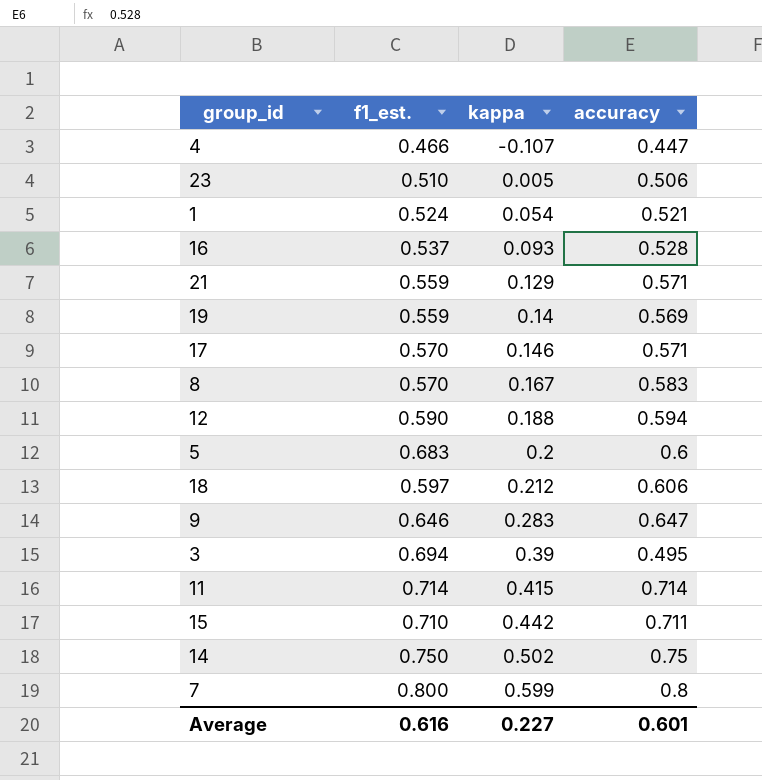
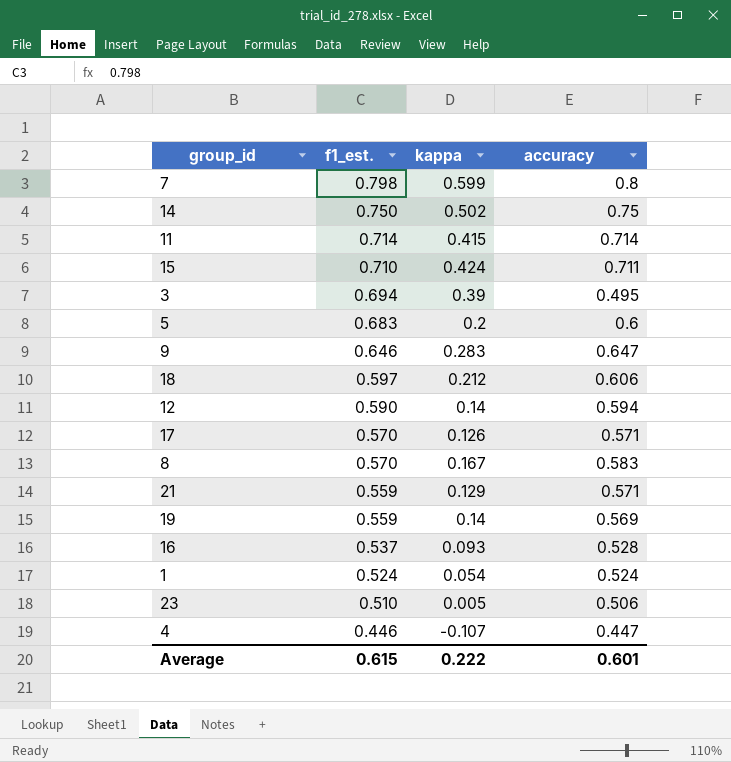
row order: kappa ascending -> f1_est. descending
7 | f1_est.: 0.800 -> 0.798
15 | kappa: 0.442 -> 0.424
12 | kappa: 0.188 -> 0.14
17 | kappa: 0.146 -> 0.126
1 | accuracy: 0.521 -> 0.524
4 | f1_est.: 0.466 -> 0.446
Average | f1_est.: 0.616 -> 0.615
Average | kappa: 0.227 -> 0.222

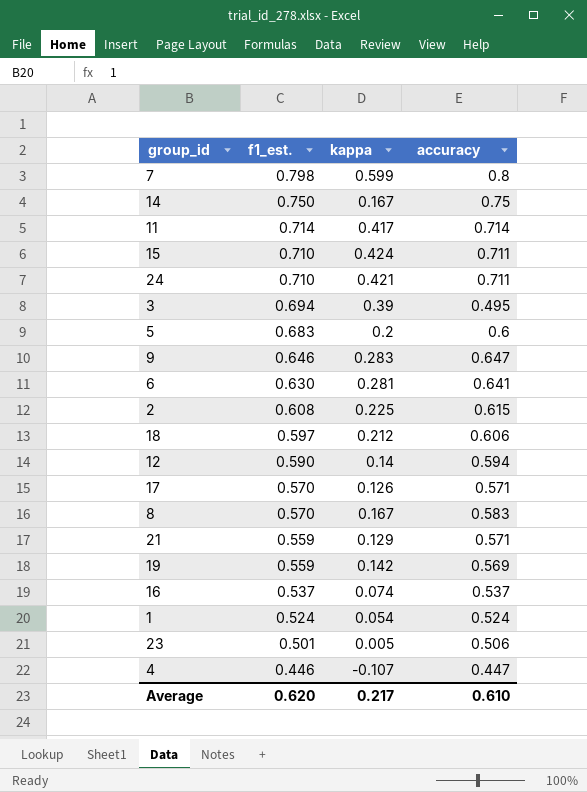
14 | kappa: 0.502 -> 0.167
11 | kappa: 0.415 -> 0.417
row 24: none -> 0.710 | 0.421 | 0.711
row 6: none -> 0.630 | 0.281 | 0.641
row 2: none -> 0.608 | 0.225 | 0.615
19 | kappa: 0.14 -> 0.142
16 | kappa: 0.093 -> 0.074
16 | accuracy: 0.528 -> 0.537
23 | f1_est.: 0.510 -> 0.501
Average | f1_est.: 0.615 -> 0.620
Average | kappa: 0.222 -> 0.217
Average | accuracy: 0.601 -> 0.610

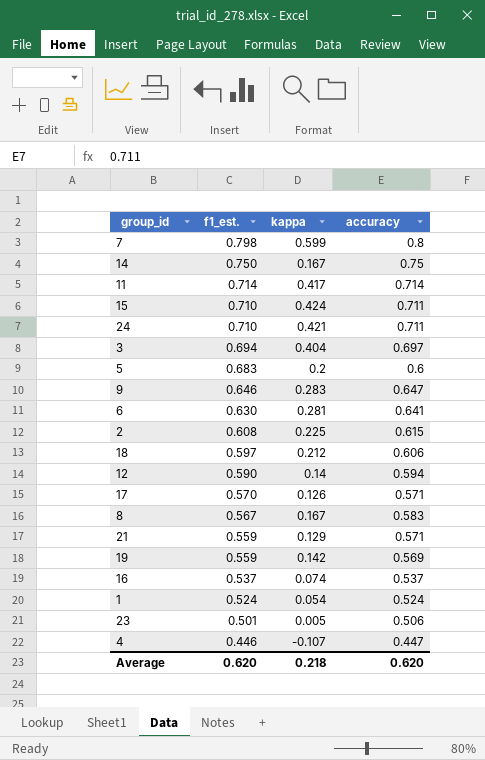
3 | kappa: 0.39 -> 0.404
3 | accuracy: 0.495 -> 0.697
8 | f1_est.: 0.570 -> 0.567
Average | kappa: 0.217 -> 0.218
Average | accuracy: 0.610 -> 0.620

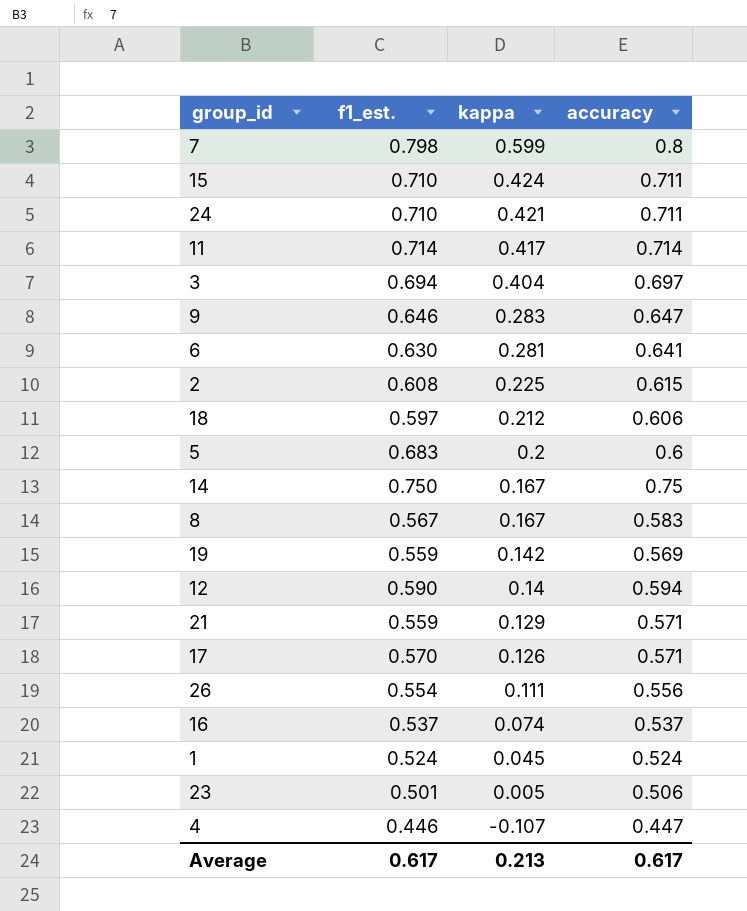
row order: f1_est. descending -> kappa descending
row 26: none -> 0.554 | 0.111 | 0.556
1 | kappa: 0.054 -> 0.045
Average | f1_est.: 0.620 -> 0.617
Average | kappa: 0.218 -> 0.213
Average | accuracy: 0.620 -> 0.617

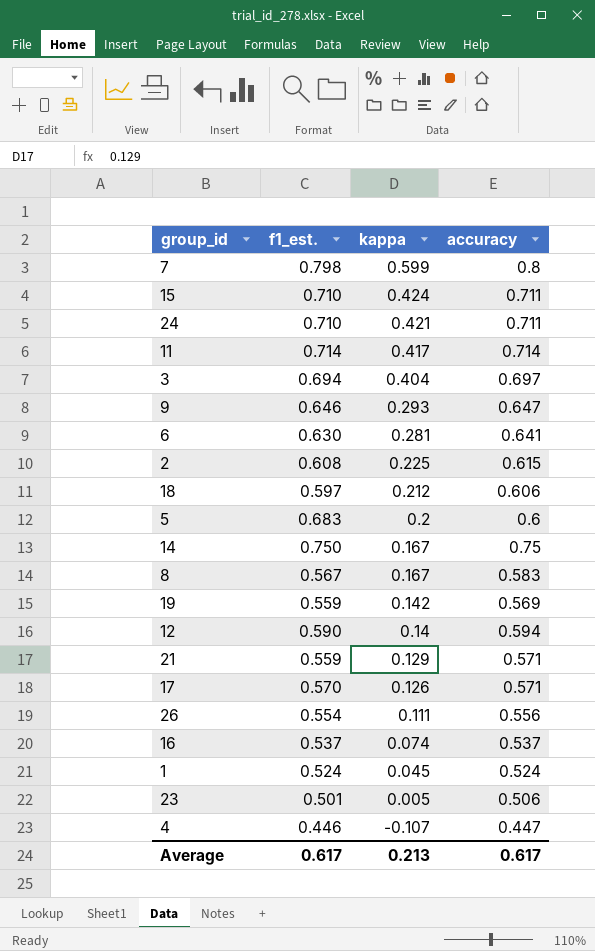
9 | kappa: 0.283 -> 0.293

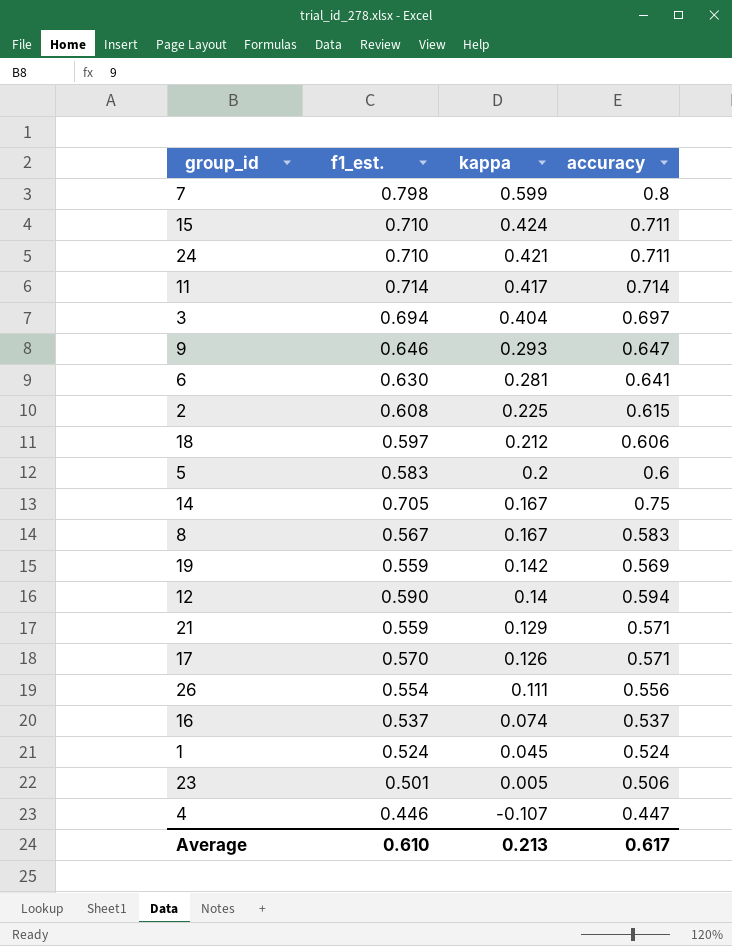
5 | f1_est.: 0.683 -> 0.583
14 | f1_est.: 0.750 -> 0.705
Average | f1_est.: 0.617 -> 0.610

